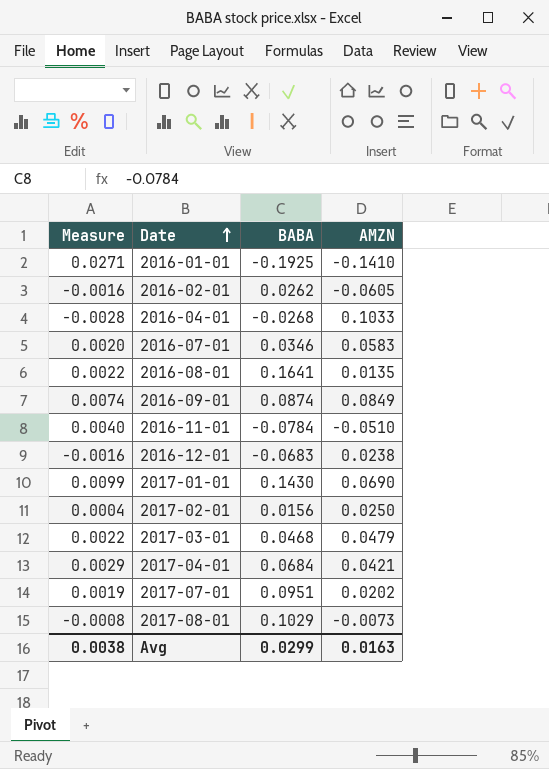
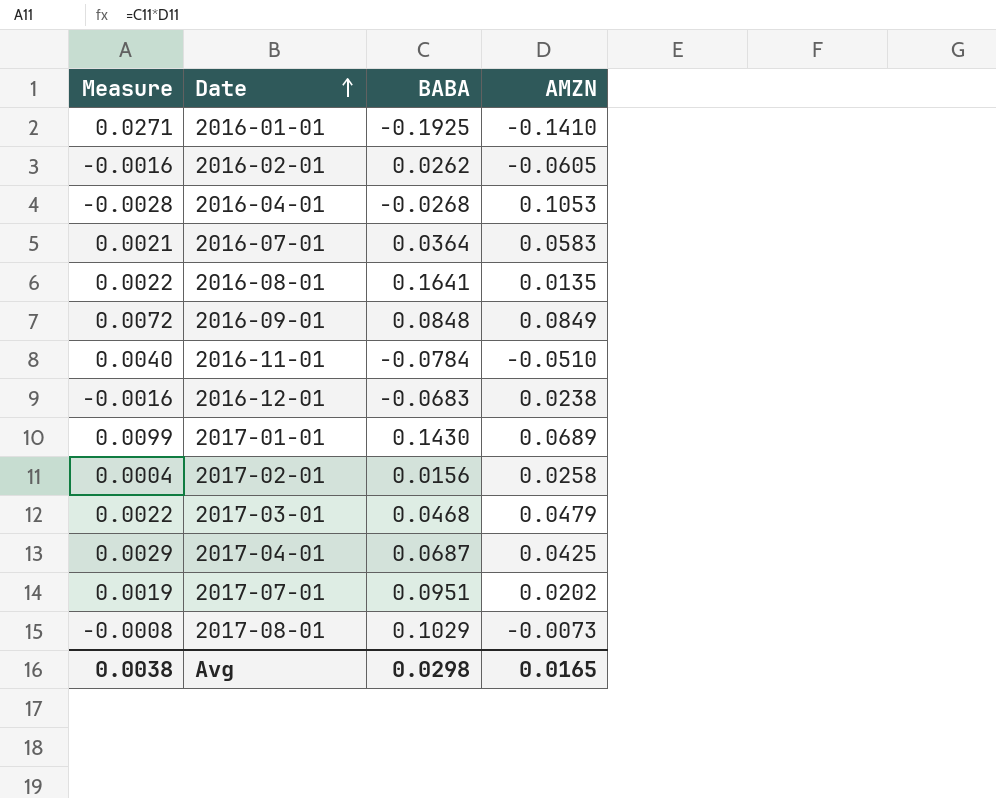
2016-04-01 | AMZN: 0.1033 -> 0.1053
2016-07-01 | Measure: 0.0020 -> 0.0021
2016-07-01 | BABA: 0.0346 -> 0.0364
2016-09-01 | Measure: 0.0074 -> 0.0072
2016-09-01 | BABA: 0.0874 -> 0.0848
2017-01-01 | AMZN: 0.0690 -> 0.0689
2017-02-01 | AMZN: 0.0250 -> 0.0258
2017-04-01 | BABA: 0.0684 -> 0.0687
2017-04-01 | AMZN: 0.0421 -> 0.0425
Avg | BABA: 0.0299 -> 0.0298
Avg | AMZN: 0.0163 -> 0.0165

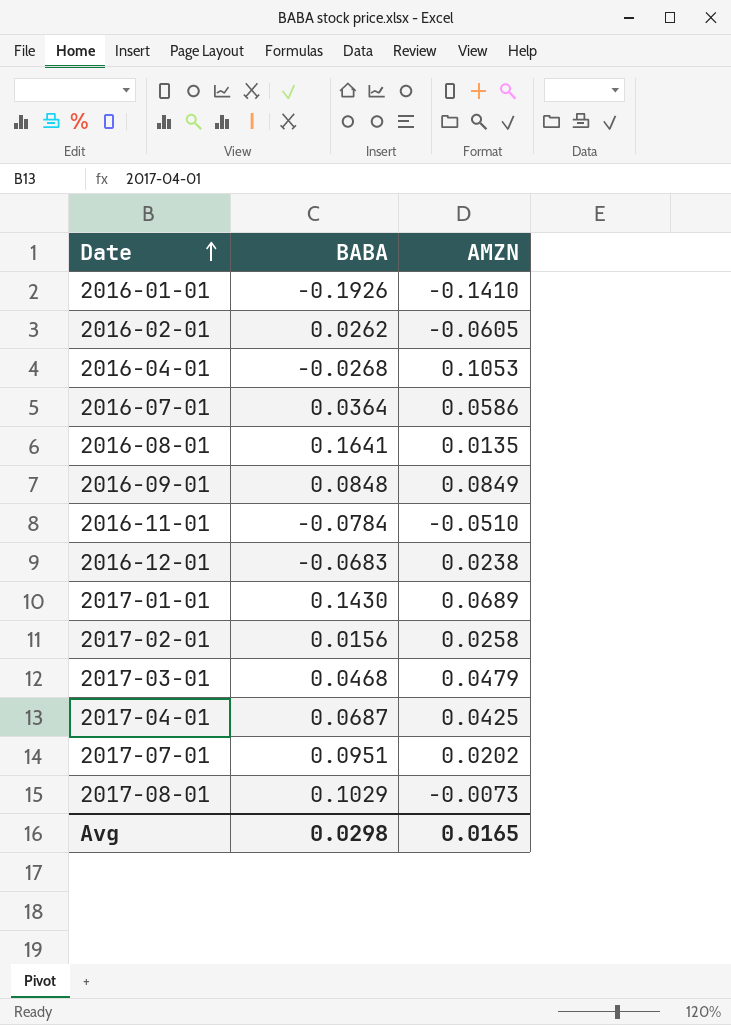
column Measure | formula: [BABA] * [AMZN] -> none
2016-01-01 | BABA: -0.1925 -> -0.1926
2016-07-01 | AMZN: 0.0583 -> 0.0586

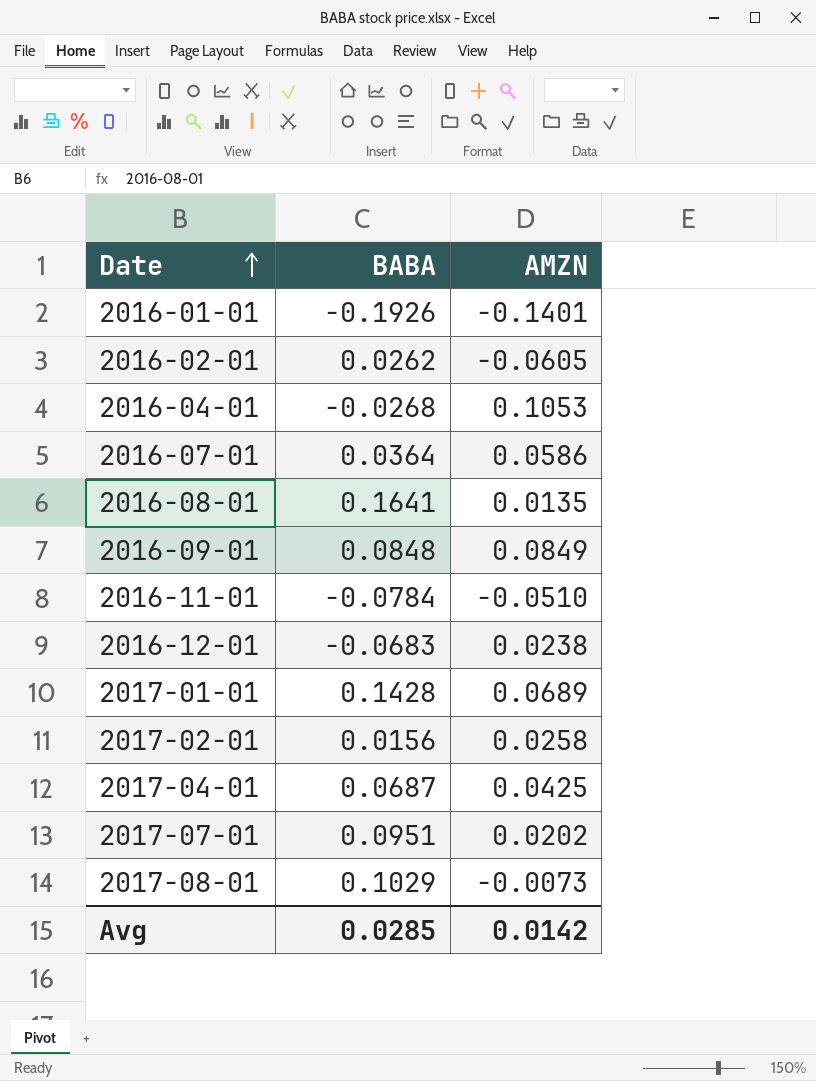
row 2017-03-01: 0.0468 | 0.0479 -> none
2016-01-01 | AMZN: -0.1410 -> -0.1401
2017-01-01 | BABA: 0.1430 -> 0.1428
Avg | BABA: 0.0298 -> 0.0285
Avg | AMZN: 0.0165 -> 0.0142

